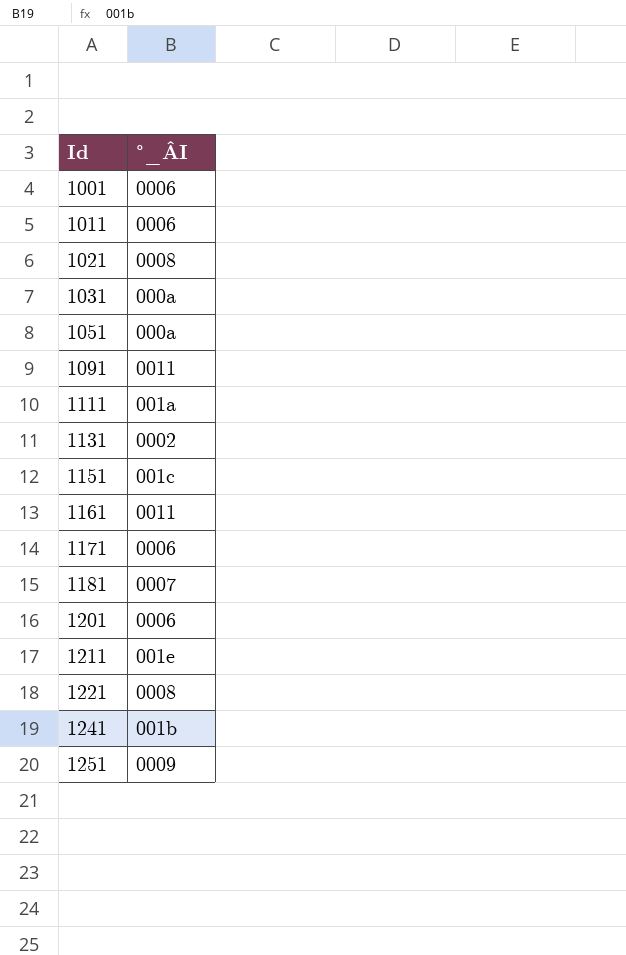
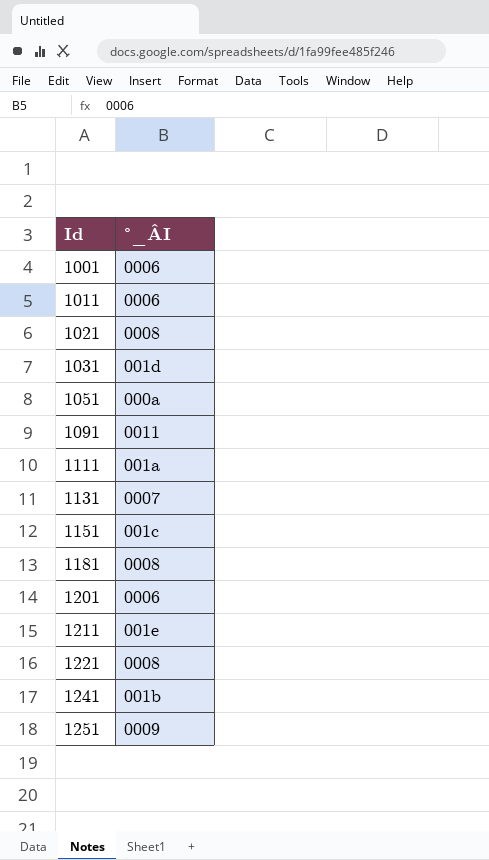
row 1161: 0011 -> none
row 1171: 0006 -> none
1031 | °_ÂI: 000a -> 001d
1131 | °_ÂI: 0002 -> 0007
1181 | °_ÂI: 0007 -> 0008

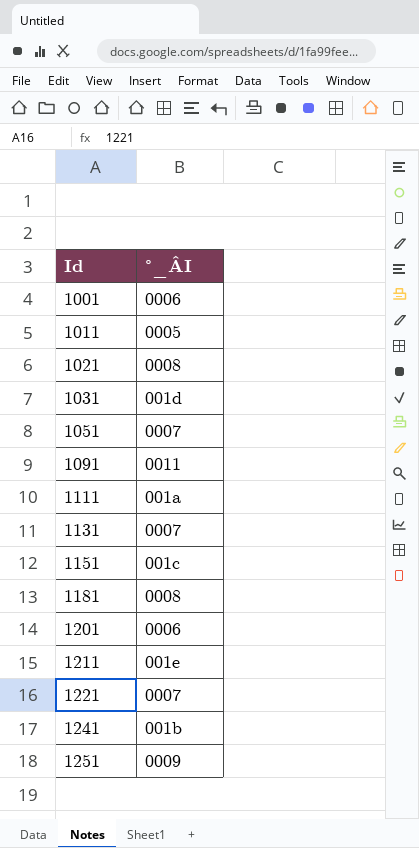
1011 | °_ÂI: 0006 -> 0005
1051 | °_ÂI: 000a -> 0007
1221 | °_ÂI: 0008 -> 0007

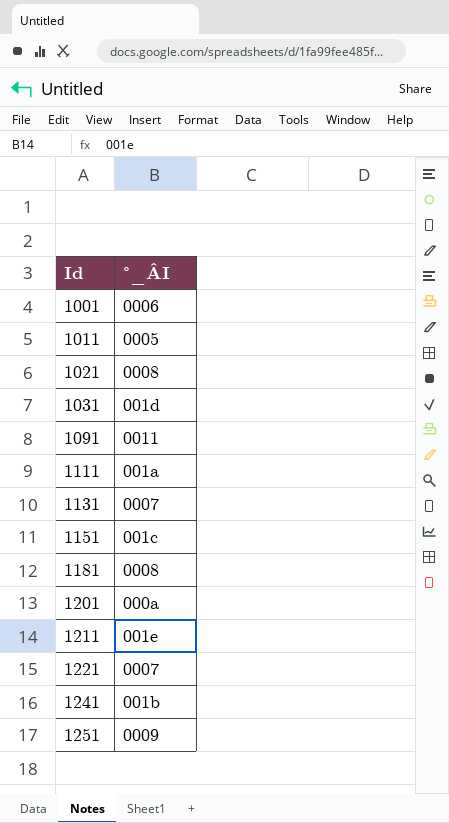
row 1051: 0007 -> none
1201 | °_ÂI: 0006 -> 000a

